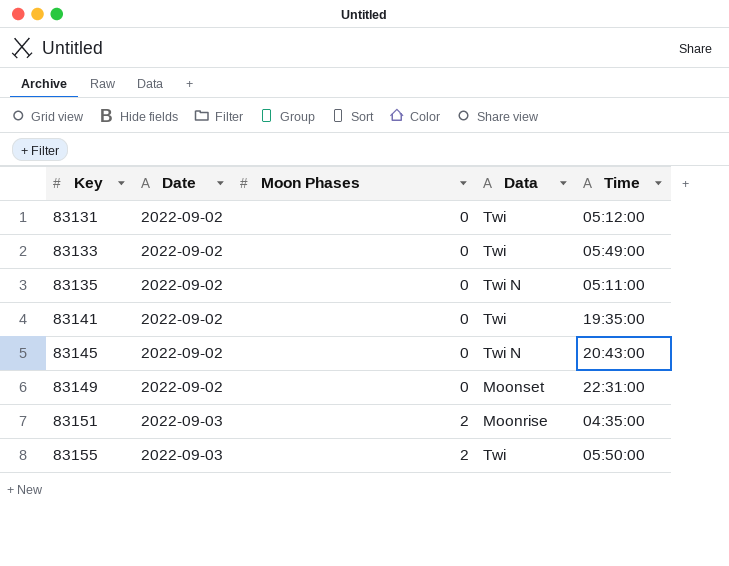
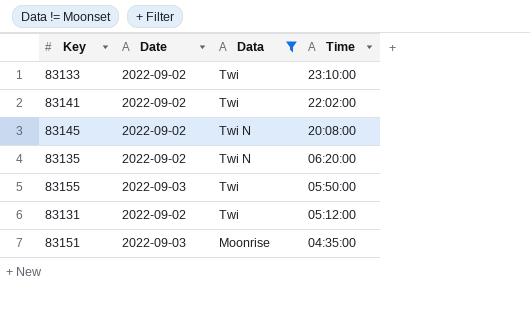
filter: none -> Data != Moonset
row order: Key ascending -> Time descending
column Moon Phases | position: 3 -> none
83133 | Time: 05:49:00 -> 23:10:00
83141 | Time: 19:35:00 -> 22:02:00
83145 | Time: 20:43:00 -> 20:08:00
83135 | Time: 05:11:00 -> 06:20:00

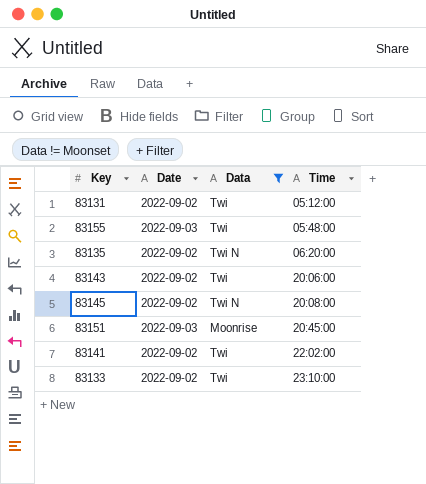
row order: Time descending -> Time ascending
83155 | Time: 05:50:00 -> 05:48:00
row 83143: none -> 2022-09-02 | Twi | 20:06:00
83151 | Time: 04:35:00 -> 20:45:00

